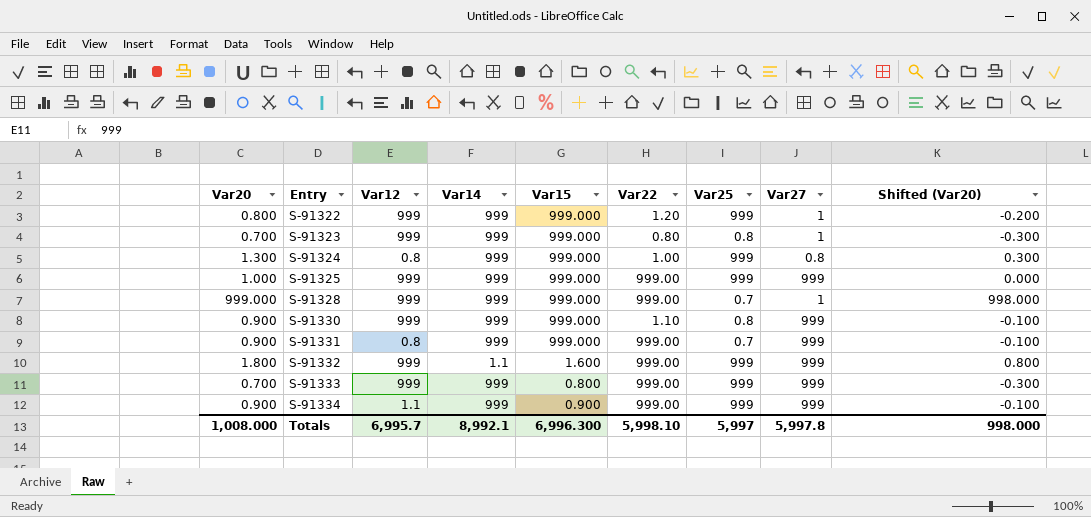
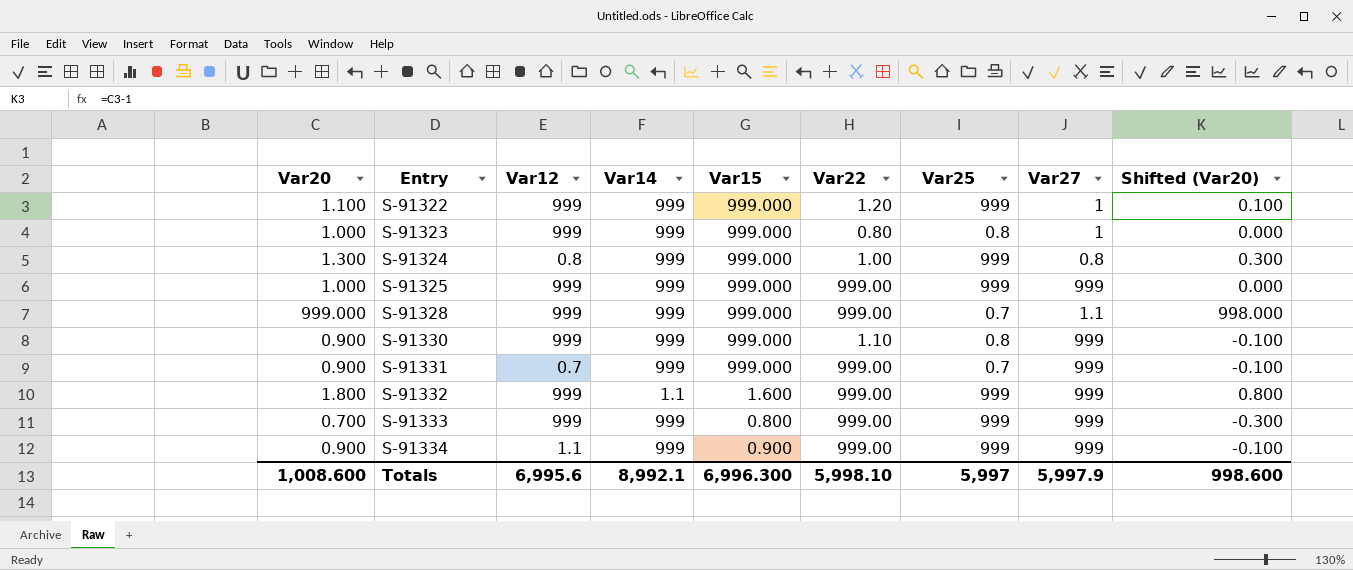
S-91322 | Var20: 0.800 -> 1.100
S-91322 | Shifted (Var20): -0.200 -> 0.100
S-91323 | Var20: 0.700 -> 1.000
S-91323 | Shifted (Var20): -0.300 -> 0.000
S-91328 | Var27: 1 -> 1.1
S-91331 | Var12: 0.8 -> 0.7
Totals | Var20: 1,008.000 -> 1,008.600
Totals | Var12: 6,995.7 -> 6,995.6
Totals | Var27: 5,997.8 -> 5,997.9
Totals | Shifted (Var20): 998.000 -> 998.600

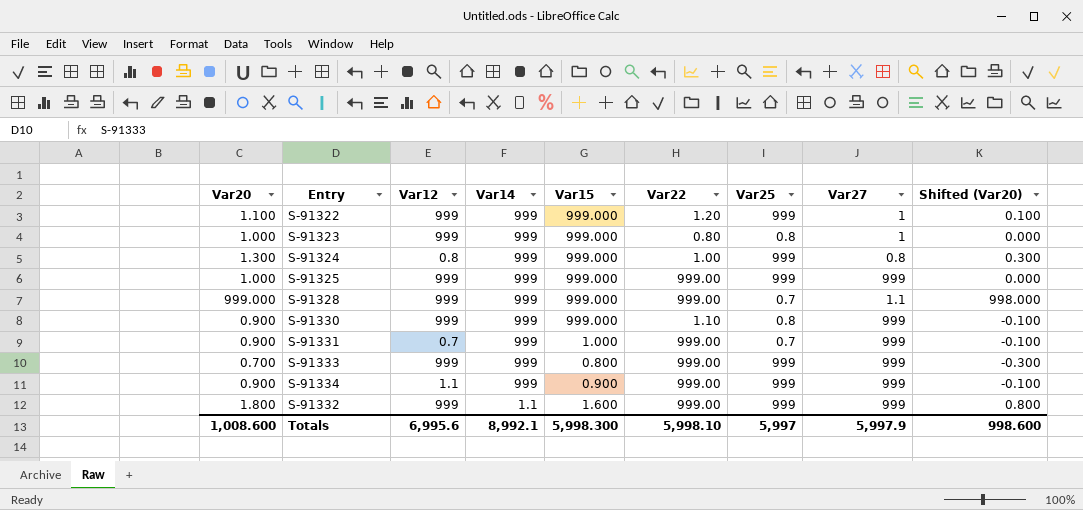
row order: Entry ascending -> Var14 descending
S-91331 | Var15: 999.000 -> 1.000
Totals | Var15: 6,996.300 -> 5,998.300

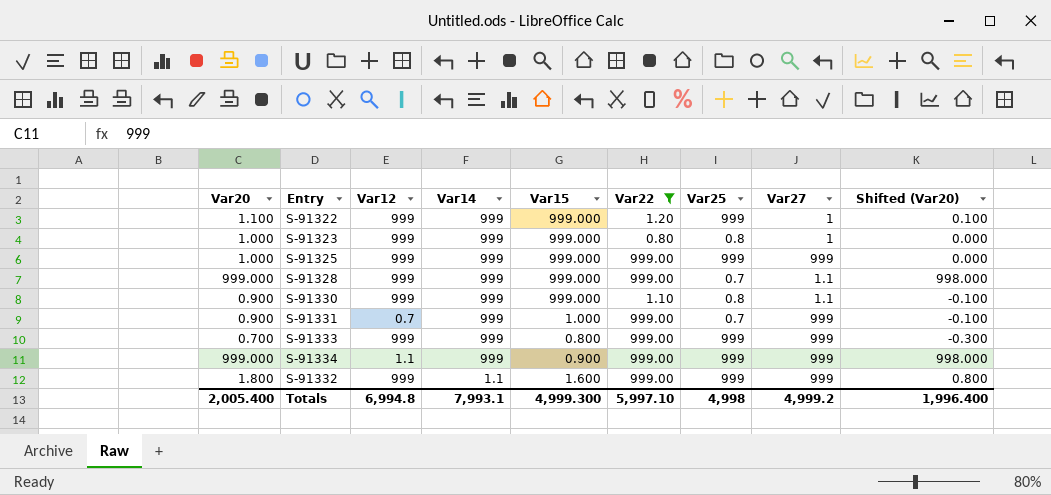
filter: none -> Var22 != 1.00
S-91330 | Var27: 999 -> 1.1
S-91334 | Var20: 0.900 -> 999.000
S-91334 | Shifted (Var20): -0.100 -> 998.000
Totals | Var20: 1,008.600 -> 2,005.400
Totals | Var12: 6,995.6 -> 6,994.8
Totals | Var14: 8,992.1 -> 7,993.1
Totals | Var15: 5,998.300 -> 4,999.300
Totals | Var22: 5,998.10 -> 5,997.10
Totals | Var25: 5,997 -> 4,998
Totals | Var27: 5,997.9 -> 4,999.2
Totals | Shifted (Var20): 998.600 -> 1,996.400

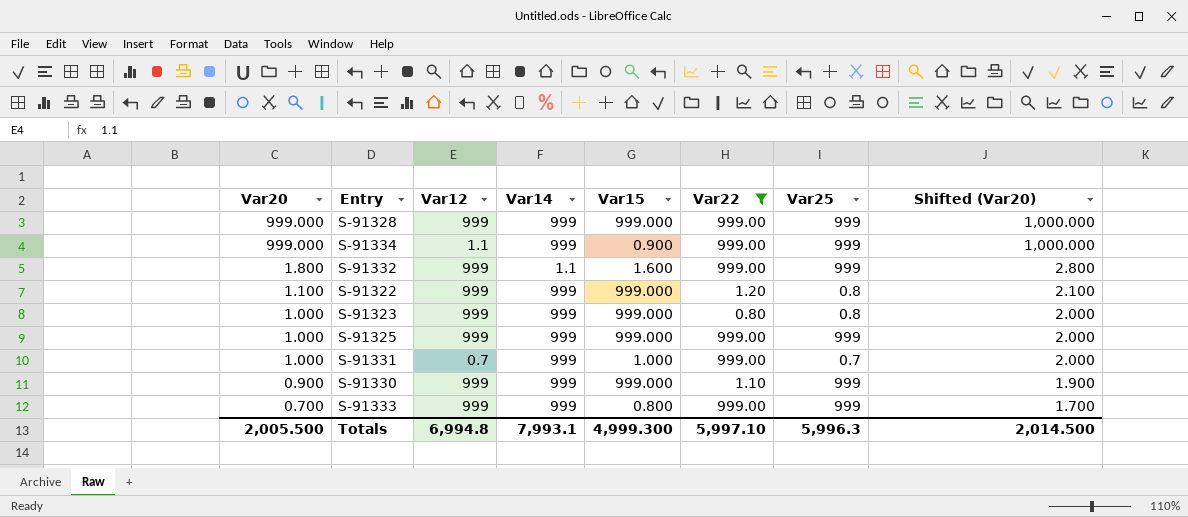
row order: Var14 descending -> Var20 descending
column Var27 | position: 8 -> none
column Shifted (Var20) | formula: [Var20] - 1 -> [Var20] + 1
S-91328 | Var25: 0.7 -> 999
S-91322 | Var25: 999 -> 0.8
S-91331 | Var20: 0.900 -> 1.000
S-91330 | Var25: 0.8 -> 999
Totals | Var20: 2,005.400 -> 2,005.500
Totals | Var25: 4,998 -> 5,996.3
Totals | Shifted (Var20): 1,996.400 -> 2,014.500

